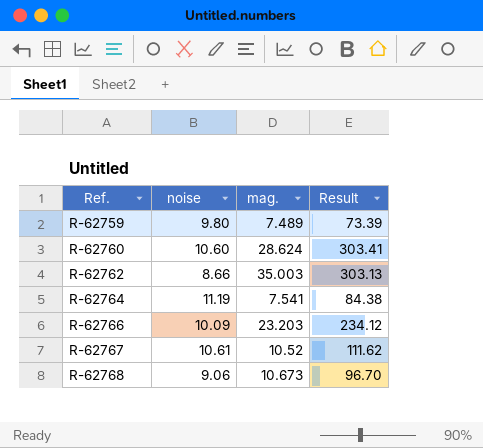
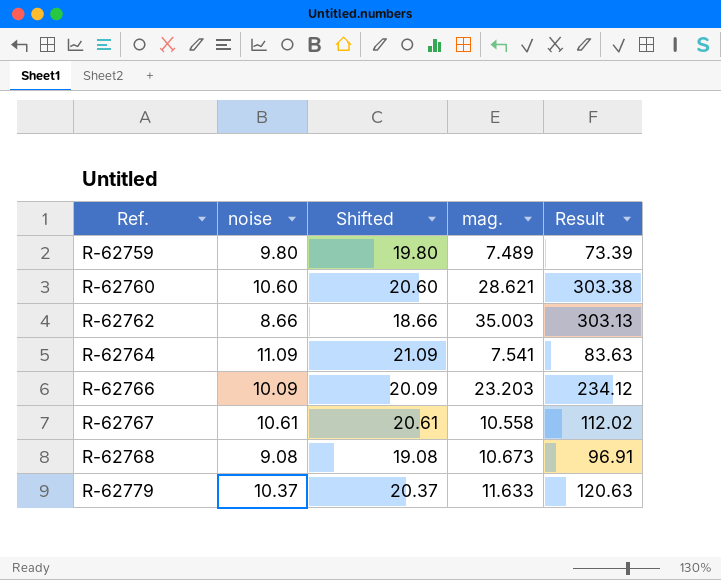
column Shifted | formula: none -> [noise] + 10
R-62760 | mag.: 28.624 -> 28.621
R-62760 | Result: 303.41 -> 303.38
R-62764 | noise: 11.19 -> 11.09
R-62764 | Result: 84.38 -> 83.63
R-62767 | mag.: 10.52 -> 10.558
R-62767 | Result: 111.62 -> 112.02
R-62768 | noise: 9.06 -> 9.08
R-62768 | Result: 96.70 -> 96.91
row R-62779: none -> 10.37 | 20.37 | 11.633 | 120.63

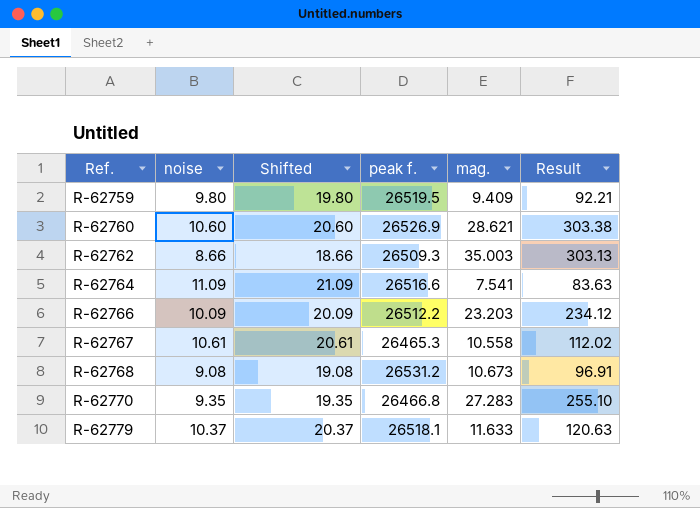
column peak f. | position: none -> 4
R-62759 | mag.: 7.489 -> 9.409
R-62759 | Result: 73.39 -> 92.21
row R-62770: none -> 9.35 | 19.35 | 26466.8 | 27.283 | 255.10

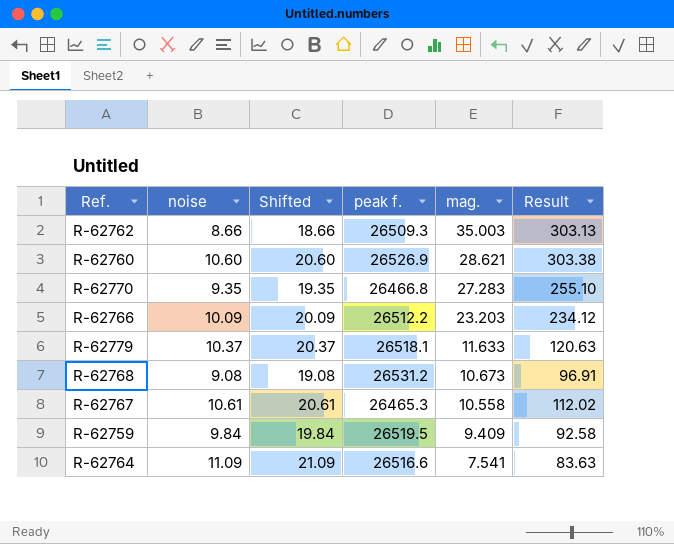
row order: Ref. ascending -> mag. descending
R-62759 | noise: 9.80 -> 9.84
R-62759 | Shifted: 19.80 -> 19.84
R-62759 | Result: 92.21 -> 92.58

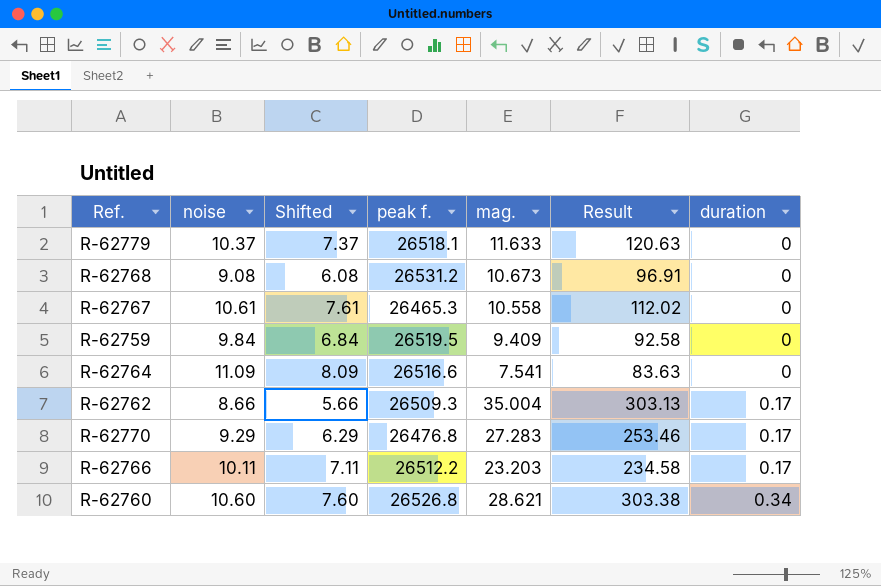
row order: mag. descending -> duration ascending
column Shifted | formula: [noise] + 10 -> [noise] - 3
column duration | position: none -> 7
R-62762 | mag.: 35.003 -> 35.004
R-62770 | noise: 9.35 -> 9.29
R-62770 | peak f.: 26466.8 -> 26476.8
R-62770 | Result: 255.10 -> 253.46
R-62766 | noise: 10.09 -> 10.11
R-62766 | Result: 234.12 -> 234.58
R-62760 | peak f.: 26526.9 -> 26526.8

